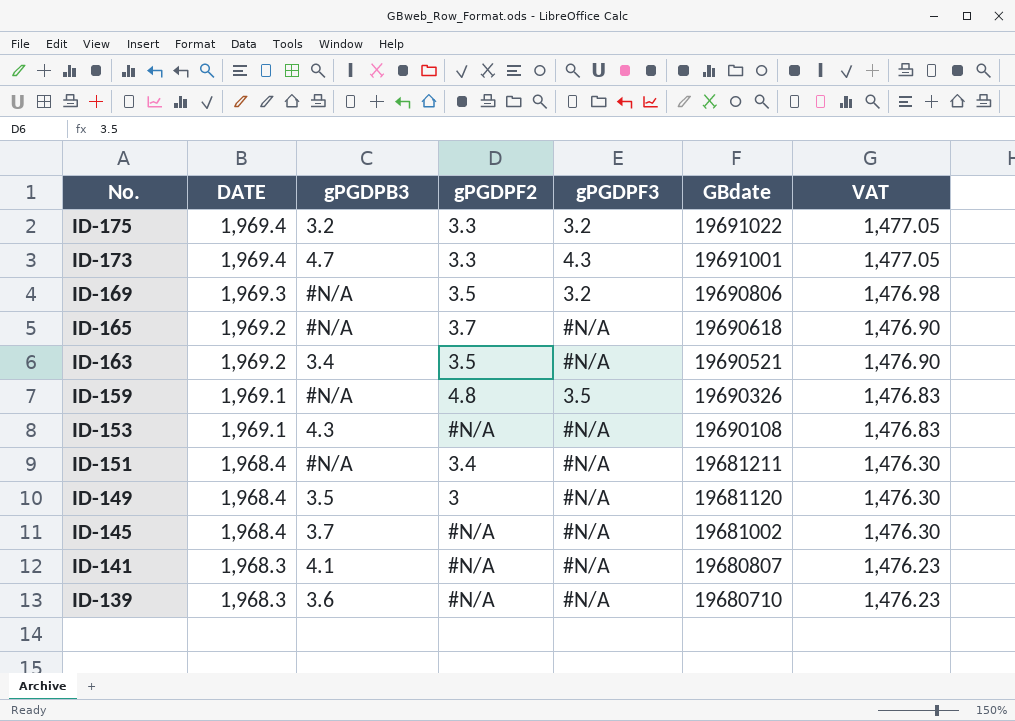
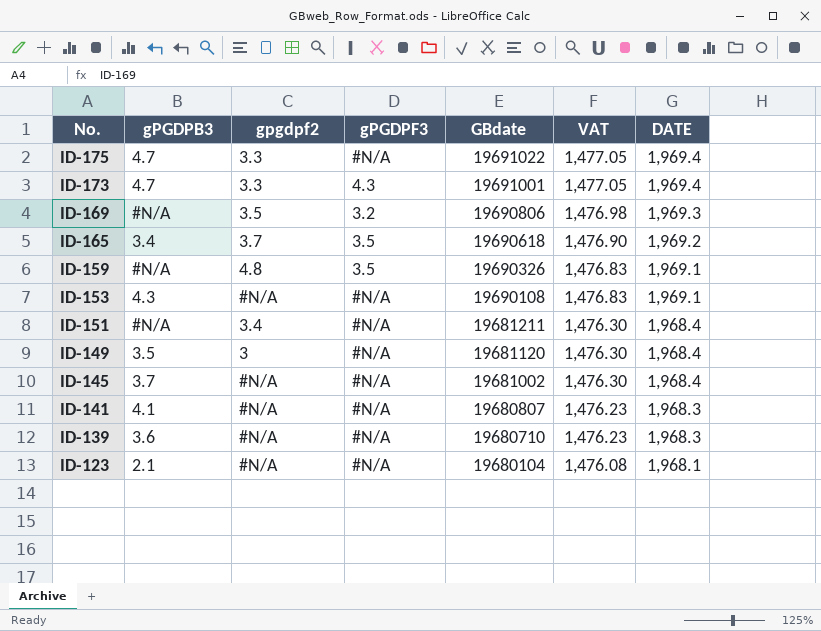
column name: gPGDPF2 -> gpgdpf2
column DATE | position: 2 -> 7
row ID-163: 1,969.2 | 3.4 | 3.5 | #N/A | 19690521 | 1,476.90 -> none
ID-175 | gPGDPB3: 3.2 -> 4.7
ID-175 | gPGDPF3: 3.2 -> #N/A
ID-165 | gPGDPB3: #N/A -> 3.4
ID-165 | gPGDPF3: #N/A -> 3.5
row ID-123: none -> 2.1 | #N/A | #N/A | 19680104 | 1,476.08 | 1,968.1

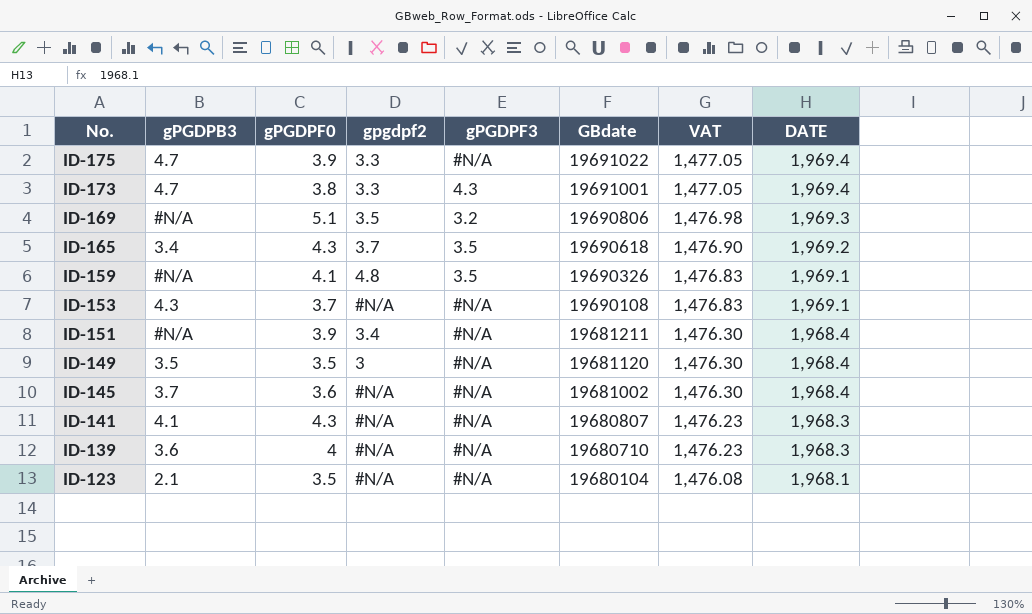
column gPGDPF0 | position: none -> 3

